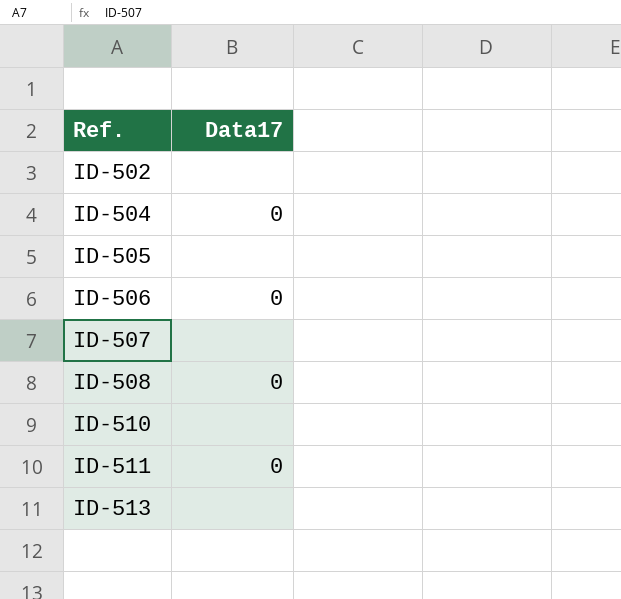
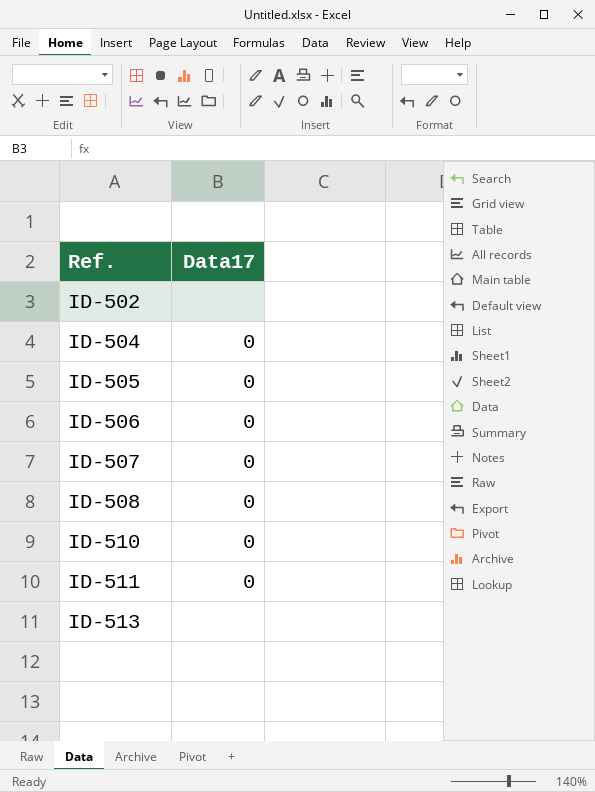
ID-505 | Data17: none -> 0
ID-507 | Data17: none -> 0
ID-510 | Data17: none -> 0

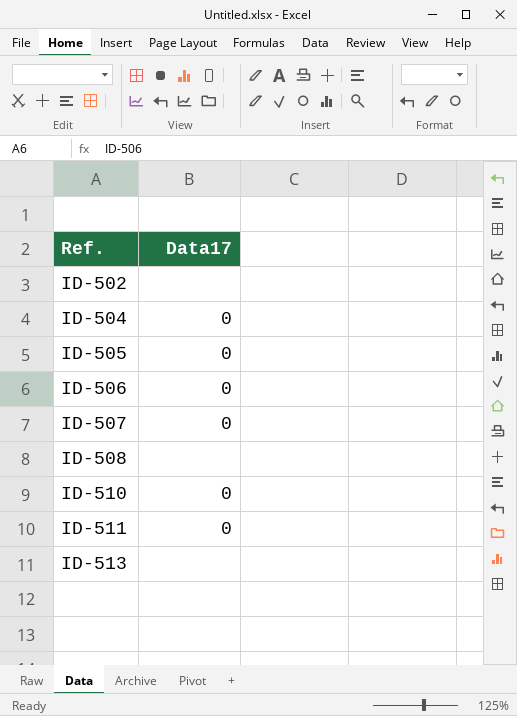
ID-508 | Data17: 0 -> none

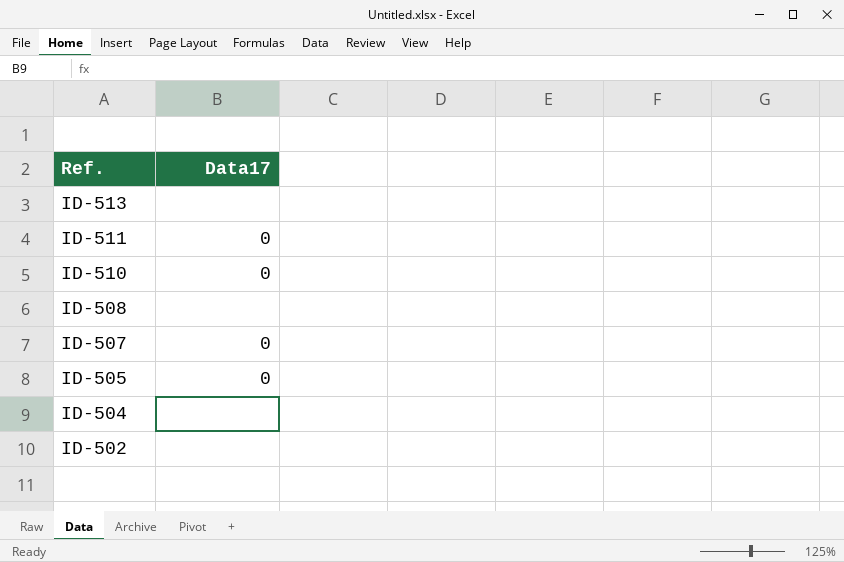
row order: Ref. ascending -> Ref. descending
row ID-506: 0 -> none
ID-504 | Data17: 0 -> none

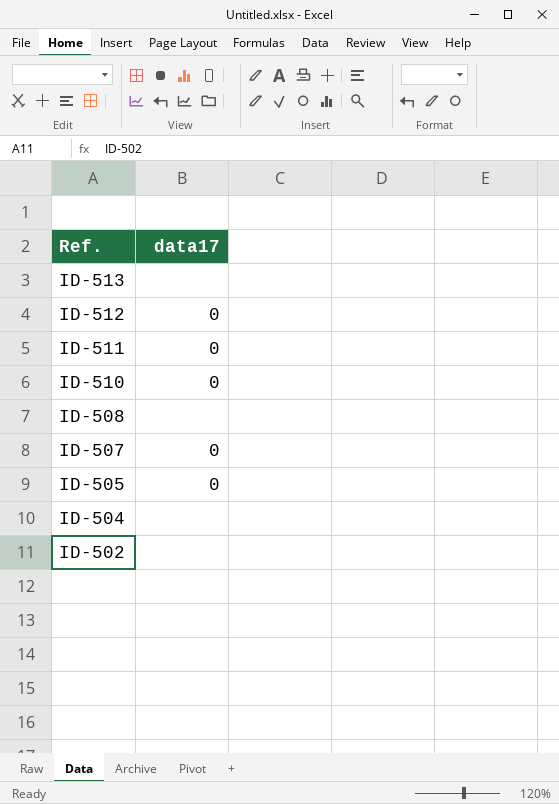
column name: Data17 -> data17
row ID-512: none -> 0

